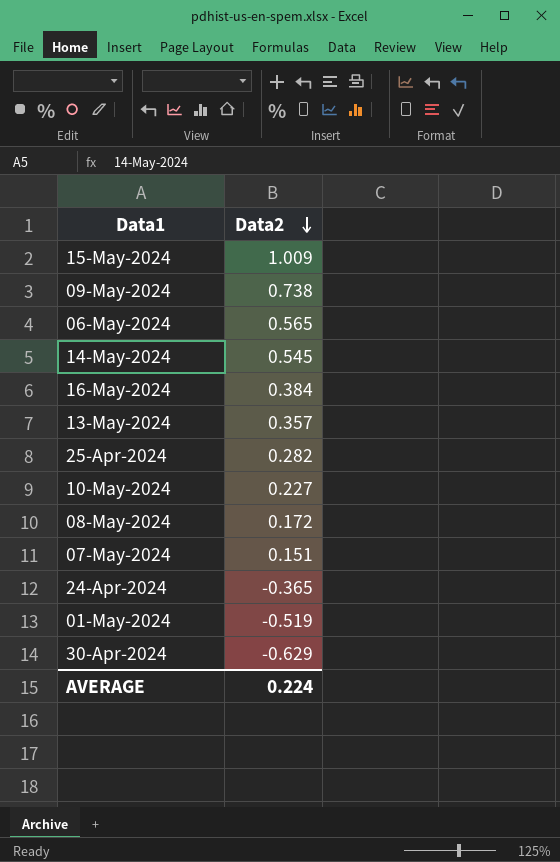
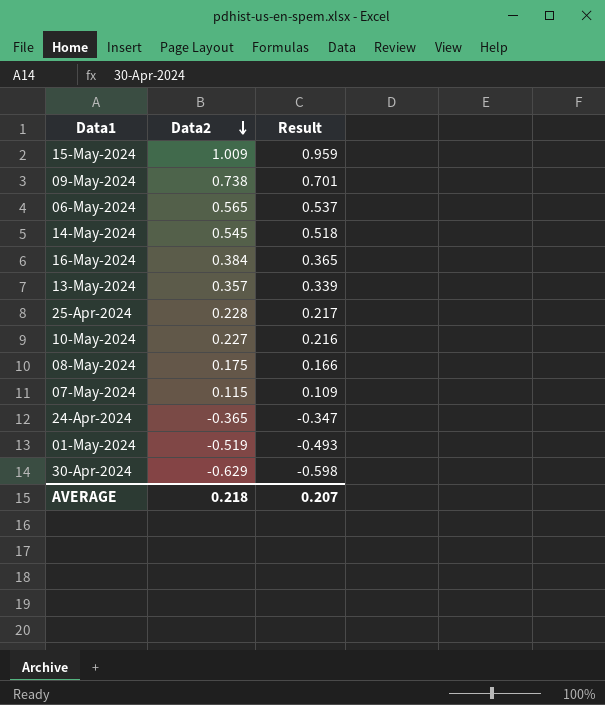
column Result | formula: none -> [Data2] * 0.95
25-Apr-2024 | Data2: 0.282 -> 0.228
08-May-2024 | Data2: 0.172 -> 0.175
07-May-2024 | Data2: 0.151 -> 0.115
AVERAGE | Data2: 0.224 -> 0.218

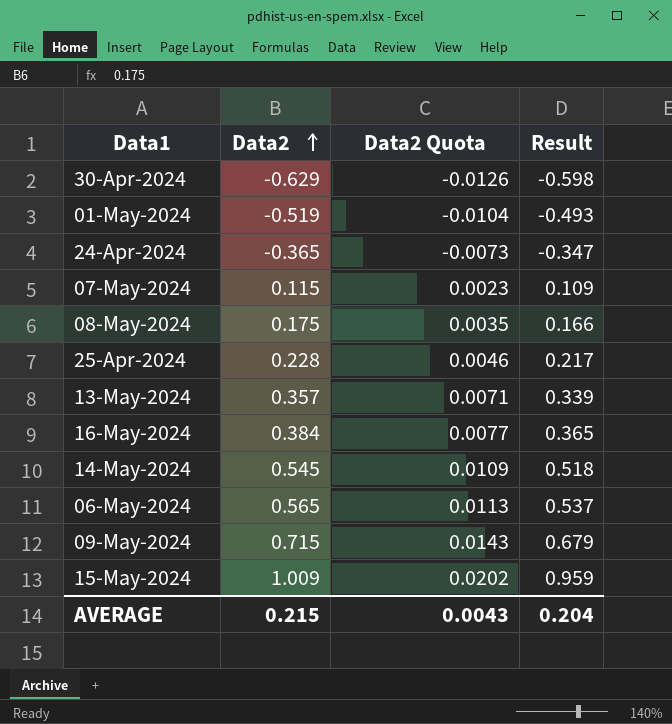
row order: Data2 descending -> Data2 ascending
column Data2 Quota | formula: none -> [Data2] * 0.02
row 10-May-2024: 0.227 | 0.216 -> none
09-May-2024 | Data2: 0.738 -> 0.715
09-May-2024 | Result: 0.701 -> 0.679
AVERAGE | Data2: 0.218 -> 0.215
AVERAGE | Result: 0.207 -> 0.204

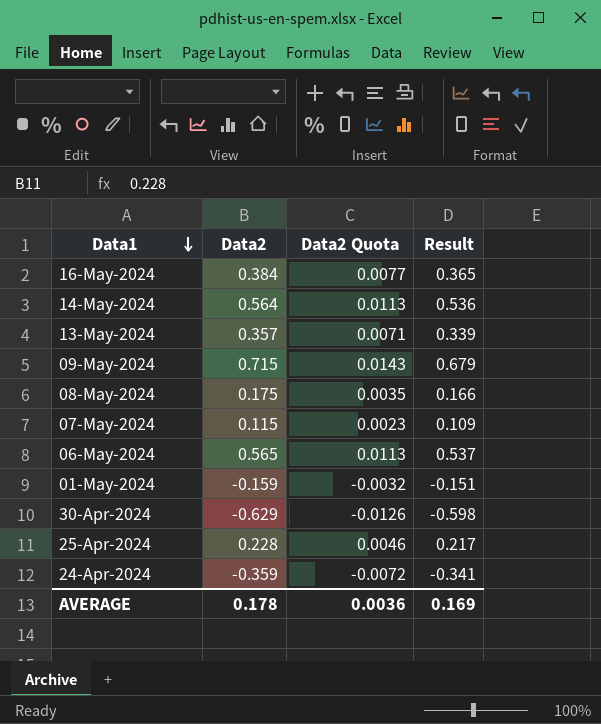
row order: Data2 ascending -> Data1 descending
row 15-May-2024: 1.009 | 0.0202 | 0.959 -> none
14-May-2024 | Data2: 0.545 -> 0.564
14-May-2024 | Data2 Quota: 0.0109 -> 0.0113
14-May-2024 | Result: 0.518 -> 0.536
01-May-2024 | Data2: -0.519 -> -0.159
01-May-2024 | Data2 Quota: -0.0104 -> -0.0032
01-May-2024 | Result: -0.493 -> -0.151
24-Apr-2024 | Data2: -0.365 -> -0.359
24-Apr-2024 | Data2 Quota: -0.0073 -> -0.0072
24-Apr-2024 | Result: -0.347 -> -0.341
AVERAGE | Data2: 0.215 -> 0.178
AVERAGE | Data2 Quota: 0.0043 -> 0.0036
AVERAGE | Result: 0.204 -> 0.169

